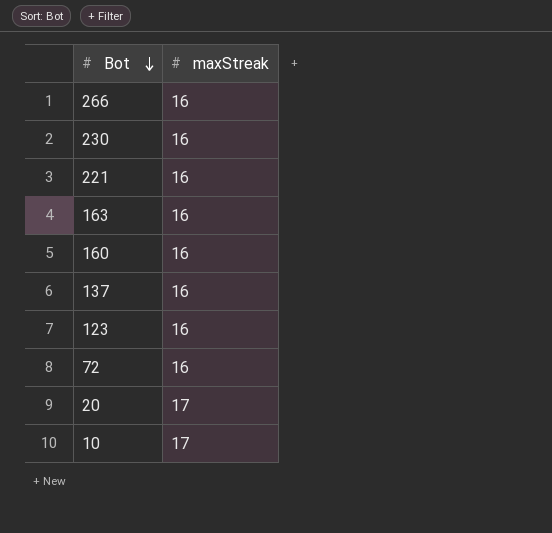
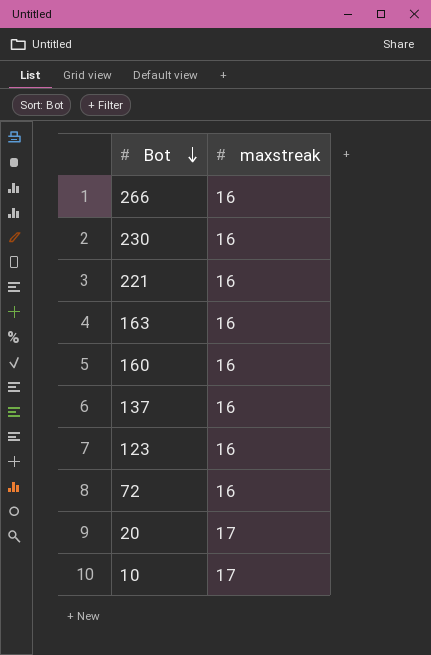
column name: maxStreak -> maxstreak

